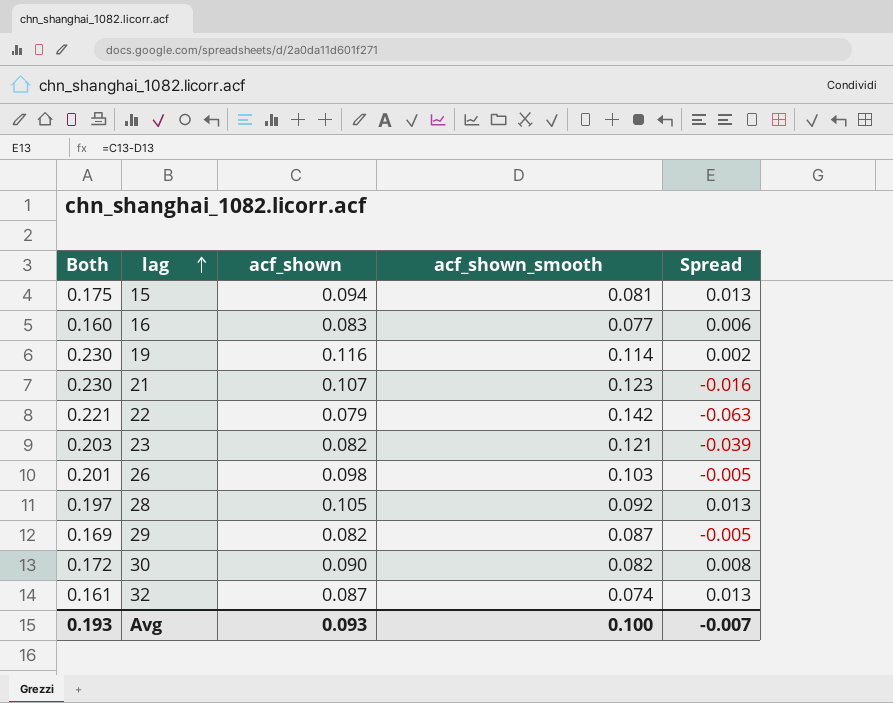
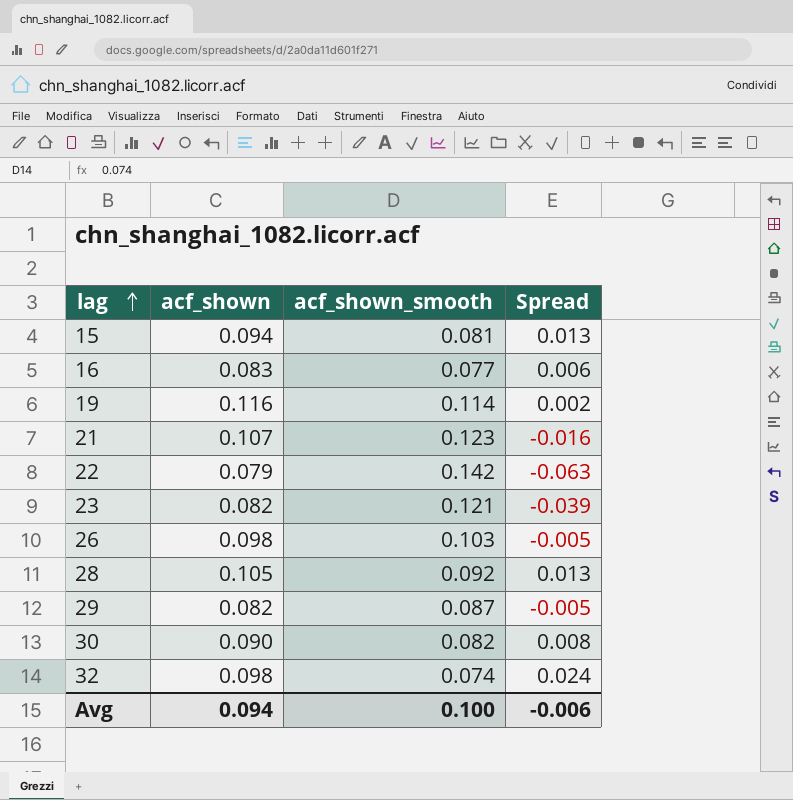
column Both | formula: [acf_shown] + [acf_shown_smooth] -> none
32 | acf_shown: 0.087 -> 0.098
32 | Spread: 0.013 -> 0.024
Avg | acf_shown: 0.093 -> 0.094
Avg | Spread: -0.007 -> -0.006

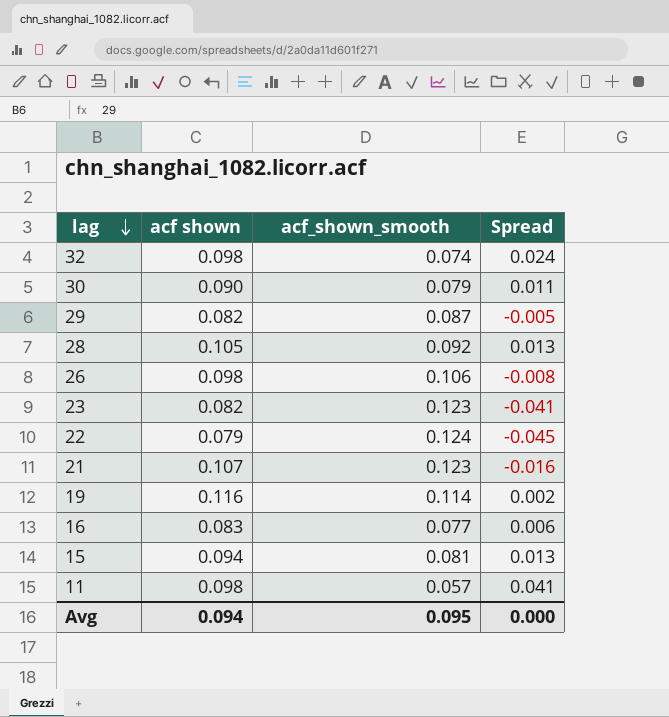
row order: lag ascending -> lag descending
column name: acf_shown -> acf shown
30 | acf_shown_smooth: 0.082 -> 0.079
30 | Spread: 0.008 -> 0.011
26 | acf_shown_smooth: 0.103 -> 0.106
26 | Spread: -0.005 -> -0.008
23 | acf_shown_smooth: 0.121 -> 0.123
23 | Spread: -0.039 -> -0.041
22 | acf_shown_smooth: 0.142 -> 0.124
22 | Spread: -0.063 -> -0.045
row 11: none -> 0.098 | 0.057 | 0.041
Avg | acf_shown_smooth: 0.100 -> 0.095
Avg | Spread: -0.006 -> 0.000

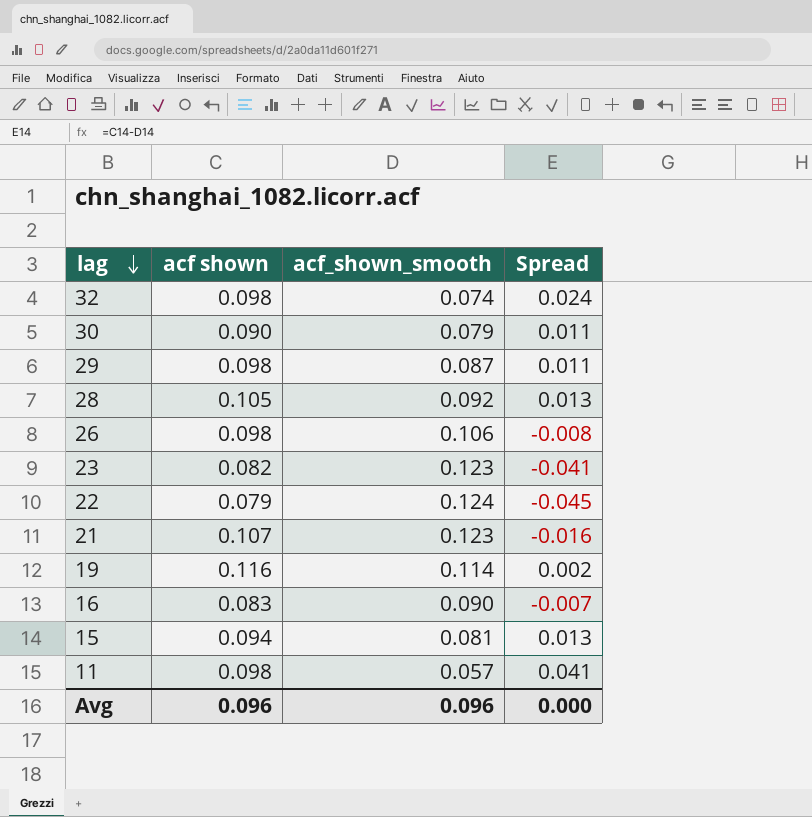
29 | acf shown: 0.082 -> 0.098
29 | Spread: -0.005 -> 0.011
16 | acf_shown_smooth: 0.077 -> 0.090
16 | Spread: 0.006 -> -0.007
Avg | acf shown: 0.094 -> 0.096
Avg | acf_shown_smooth: 0.095 -> 0.096

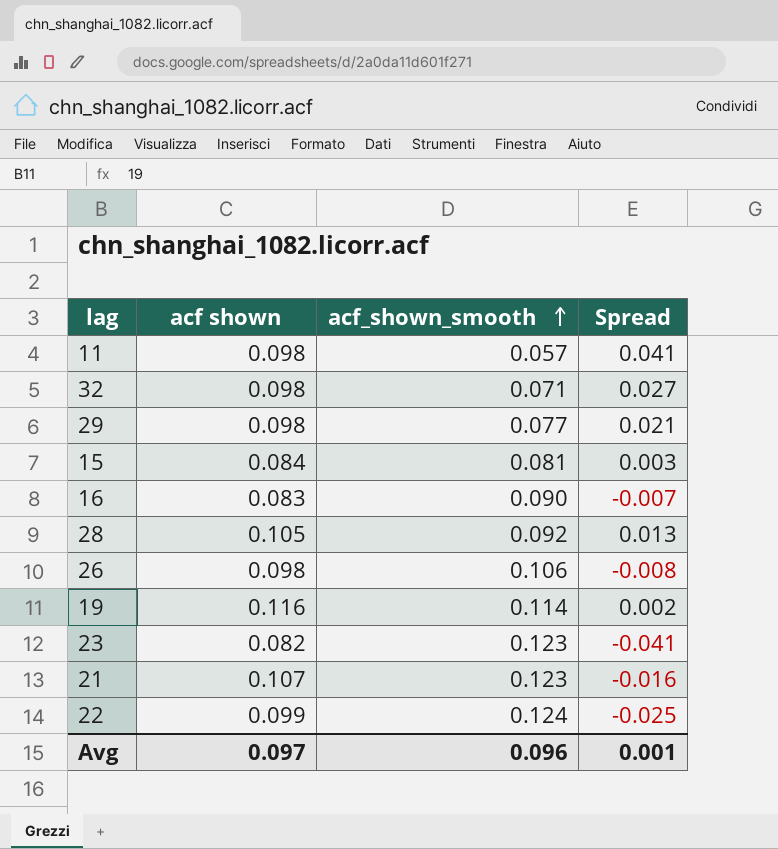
row order: lag descending -> acf_shown_smooth ascending
row 30: 0.090 | 0.079 | 0.011 -> none
32 | acf_shown_smooth: 0.074 -> 0.071
32 | Spread: 0.024 -> 0.027
29 | acf_shown_smooth: 0.087 -> 0.077
29 | Spread: 0.011 -> 0.021
15 | acf shown: 0.094 -> 0.084
15 | Spread: 0.013 -> 0.003
22 | acf shown: 0.079 -> 0.099
22 | Spread: -0.045 -> -0.025
Avg | acf shown: 0.096 -> 0.097
Avg | Spread: 0.000 -> 0.001

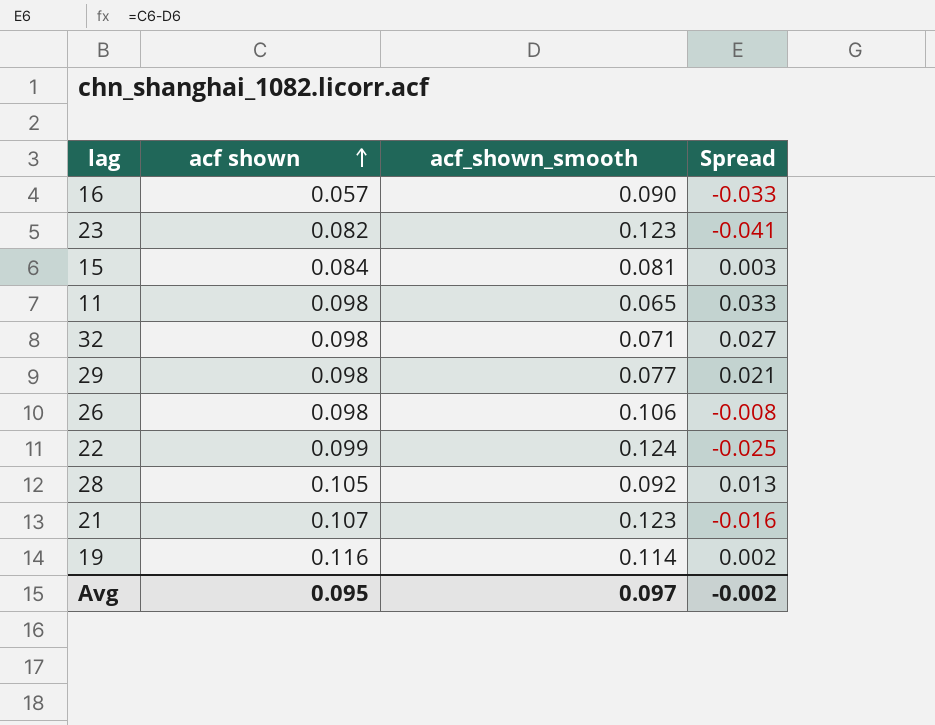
row order: acf_shown_smooth ascending -> acf shown ascending
16 | acf shown: 0.083 -> 0.057
16 | Spread: -0.007 -> -0.033
11 | acf_shown_smooth: 0.057 -> 0.065
11 | Spread: 0.041 -> 0.033
Avg | acf shown: 0.097 -> 0.095
Avg | acf_shown_smooth: 0.096 -> 0.097
Avg | Spread: 0.001 -> -0.002

